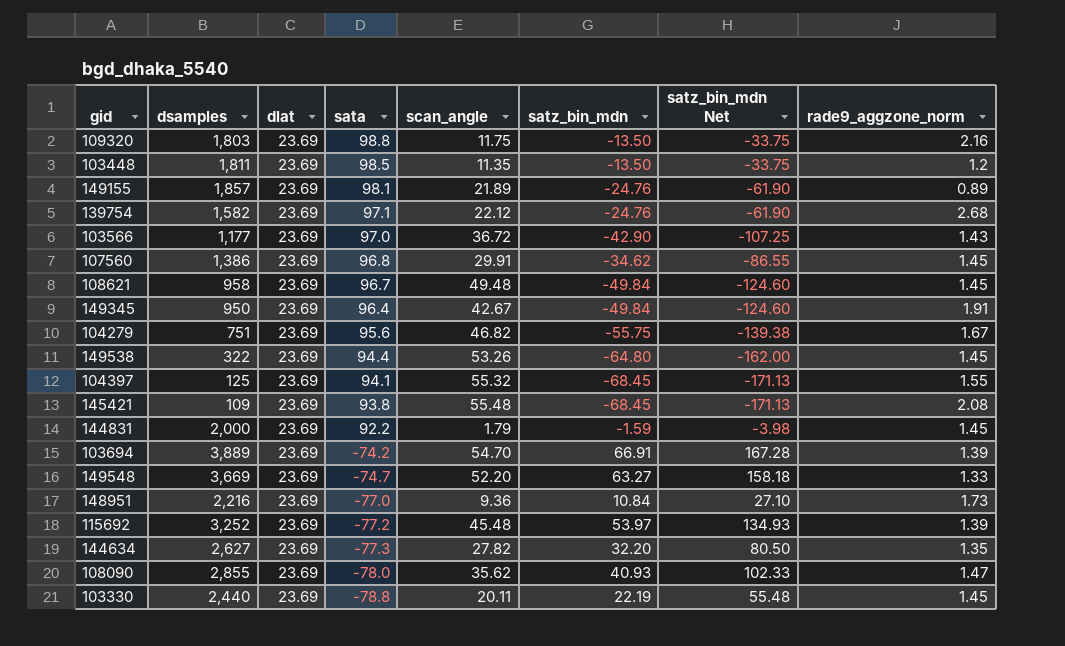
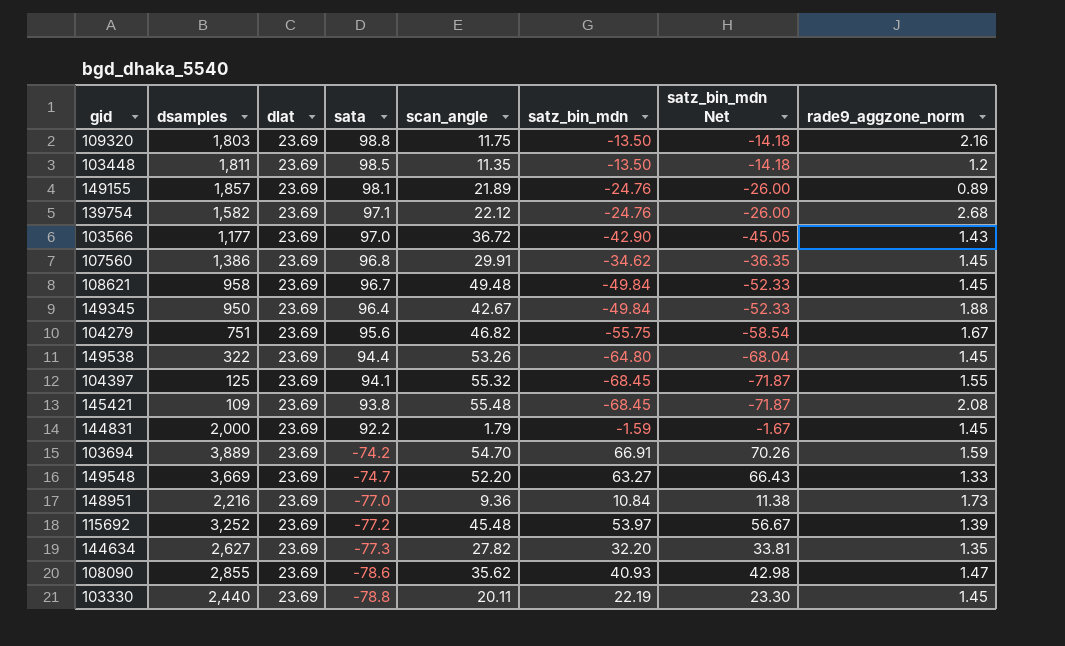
column satz_bin_mdn Net | formula: [satz_bin_mdn] * 2.5 -> [satz_bin_mdn] * 1.05
149345 | rade9_aggzone_norm: 1.91 -> 1.88
103694 | rade9_aggzone_norm: 1.39 -> 1.59
108090 | sata: -78.0 -> -78.6

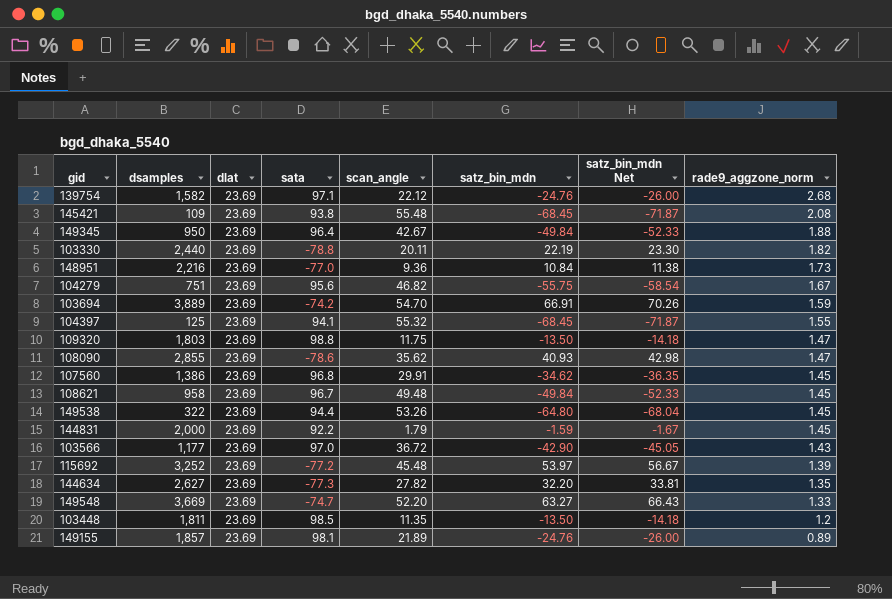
row order: sata descending -> rade9_aggzone_norm descending
103330 | rade9_aggzone_norm: 1.45 -> 1.82
109320 | rade9_aggzone_norm: 2.16 -> 1.47

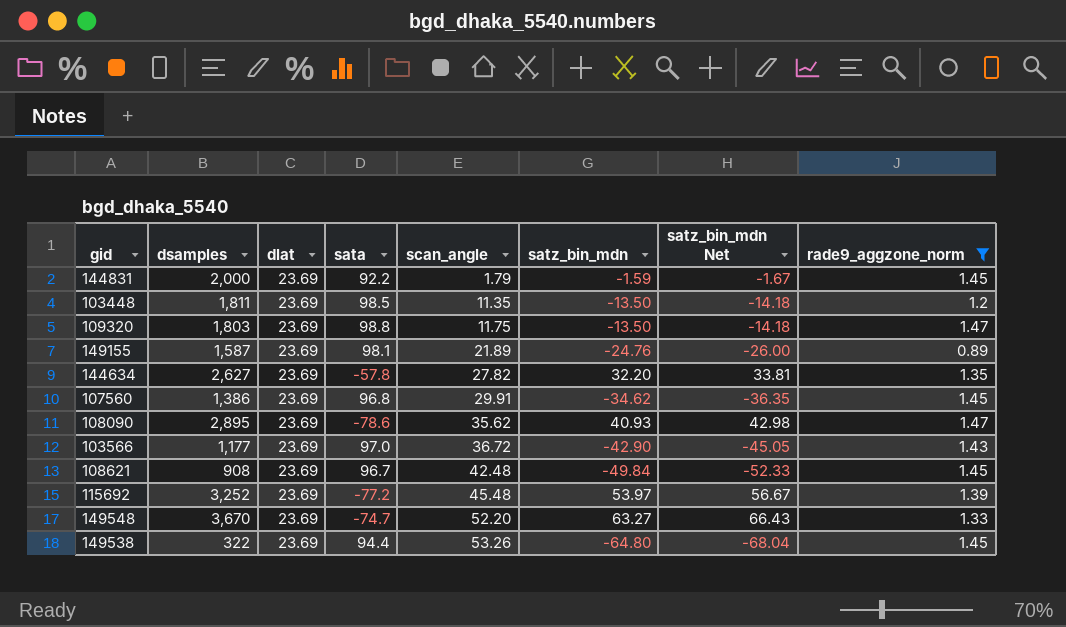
filter: none -> rade9_aggzone_norm <= 1.47
row order: rade9_aggzone_norm descending -> scan_angle ascending
149155 | dsamples: 1,857 -> 1,587
144634 | sata: -77.3 -> -57.8
108090 | dsamples: 2,855 -> 2,895
108621 | dsamples: 958 -> 908
108621 | scan_angle: 49.48 -> 42.48
149548 | dsamples: 3,669 -> 3,670

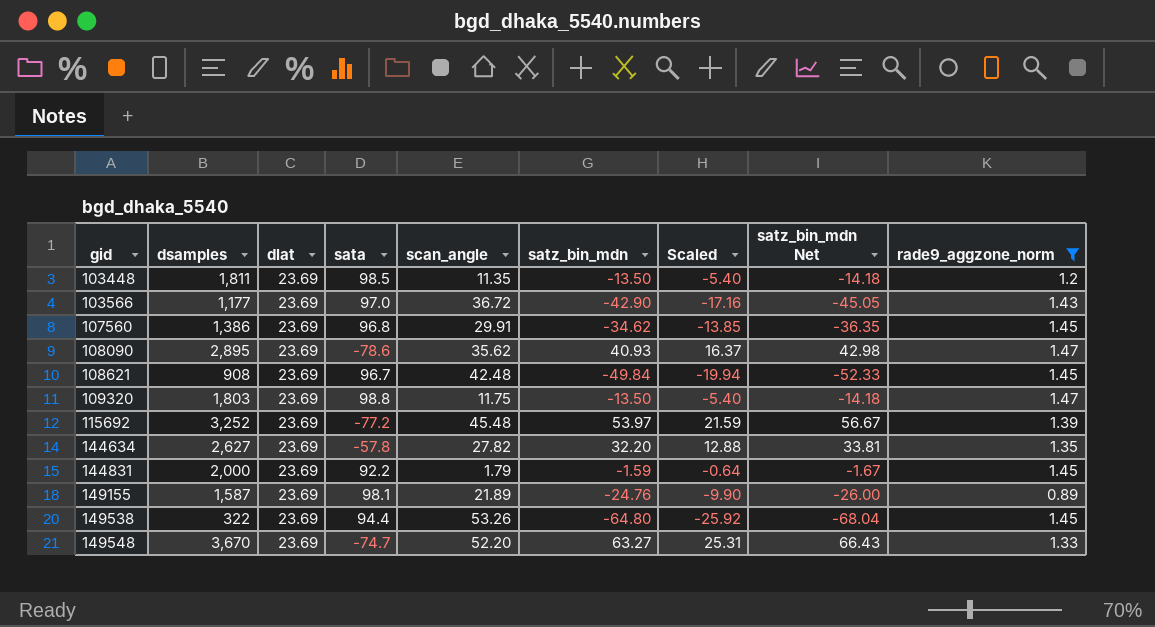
row order: scan_angle ascending -> gid ascending
column Scaled | formula: none -> [satz_bin_mdn] * 0.4

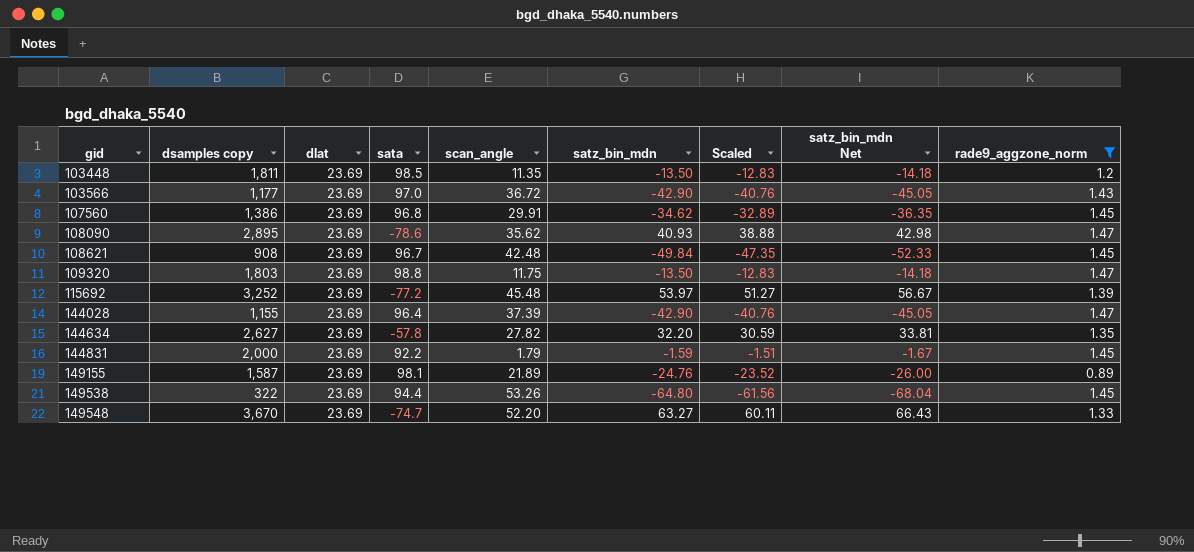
column name: dsamples -> dsamples copy
column Scaled | formula: [satz_bin_mdn] * 0.4 -> [satz_bin_mdn] * 0.95
row 144028: none -> 1,155 | 23.69 | 96.4 | 37.39 | -42.90 | -40.76 | -45.05 | 1.47

